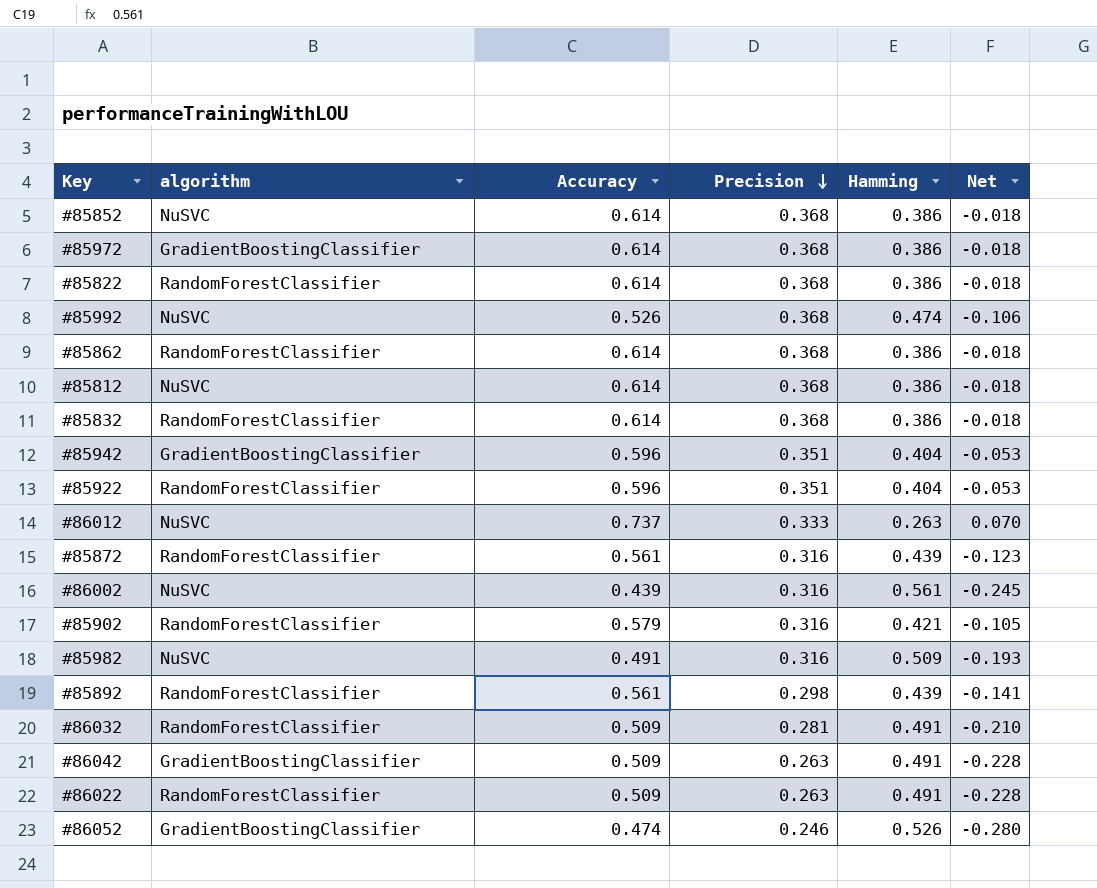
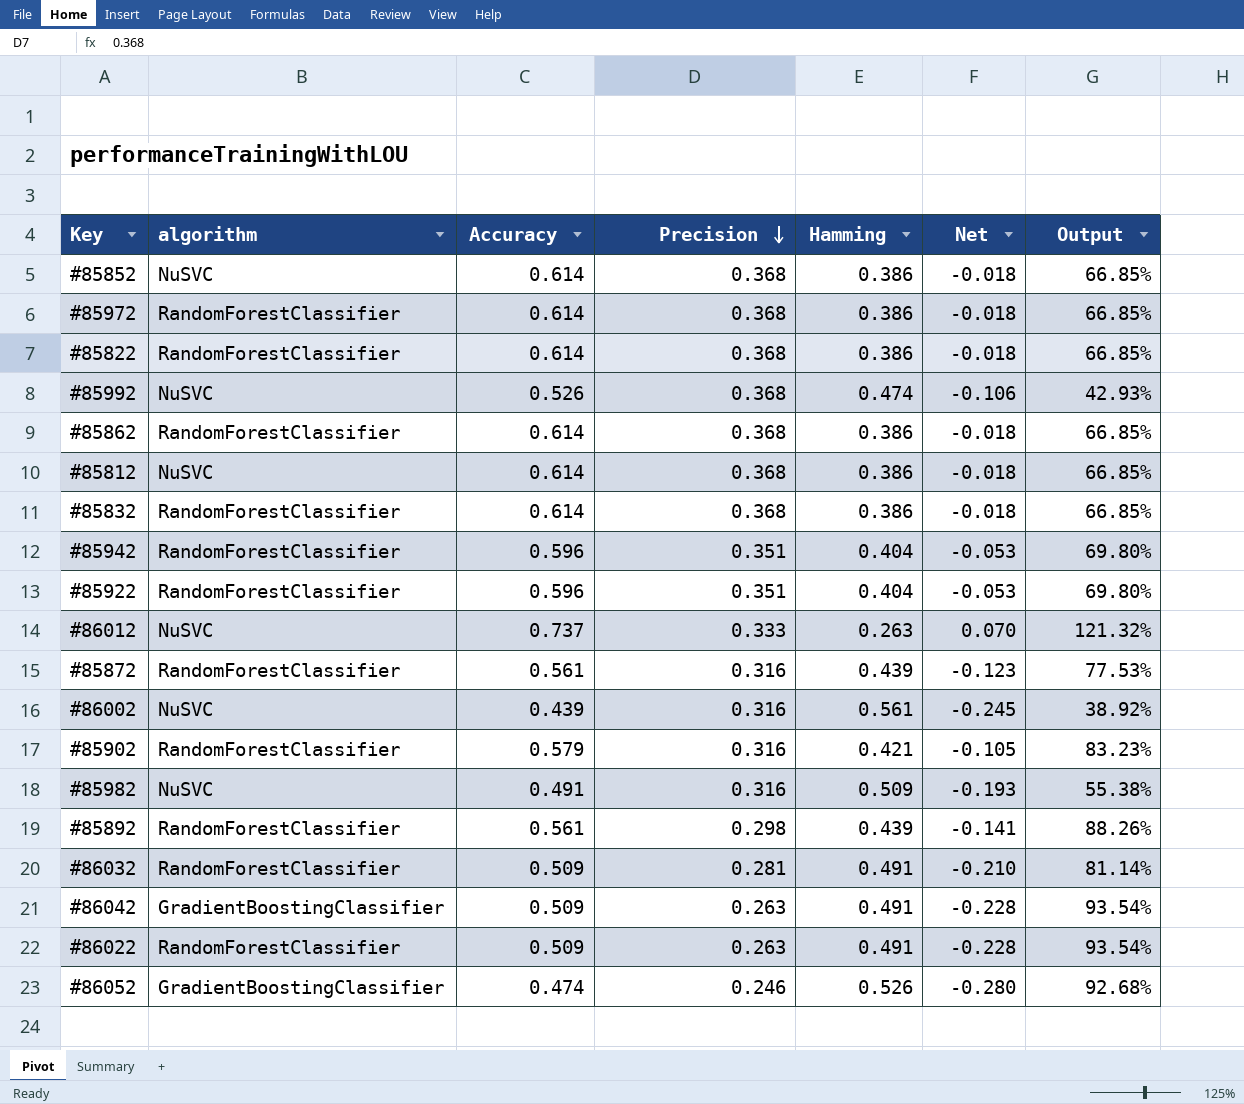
column Output | formula: none -> ([Accuracy] - [Precision]) / [Precision]
#85972 | algorithm: GradientBoostingClassifier -> RandomForestClassifier
#85942 | algorithm: GradientBoostingClassifier -> RandomForestClassifier

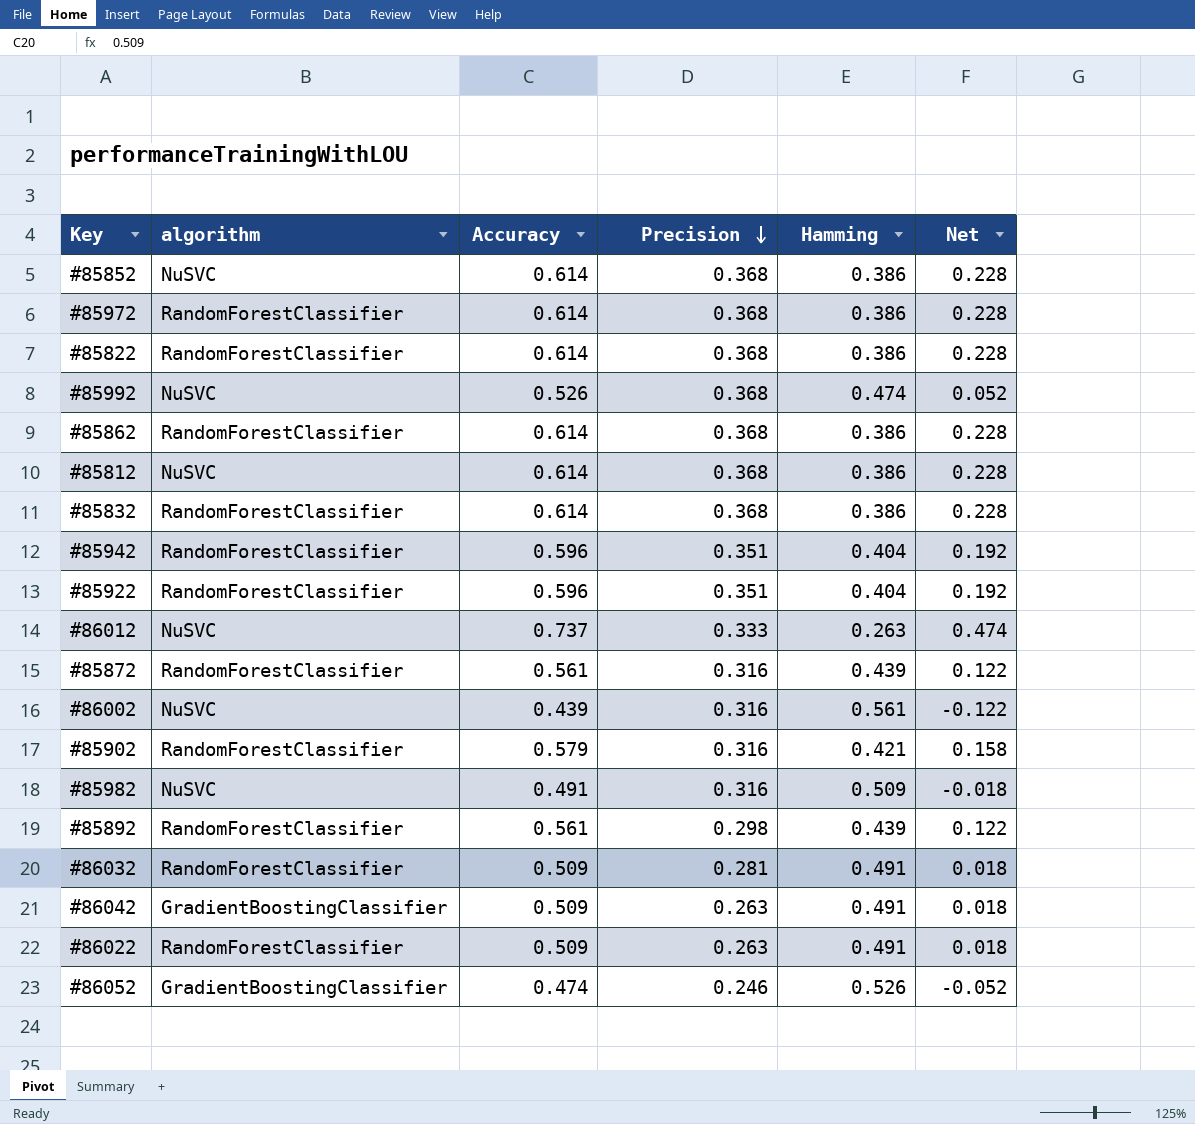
column Output | formula: ([Accuracy] - [Precision]) / [Precision] -> none
column Net | formula: [Precision] - [Hamming] -> [Accuracy] - [Hamming]

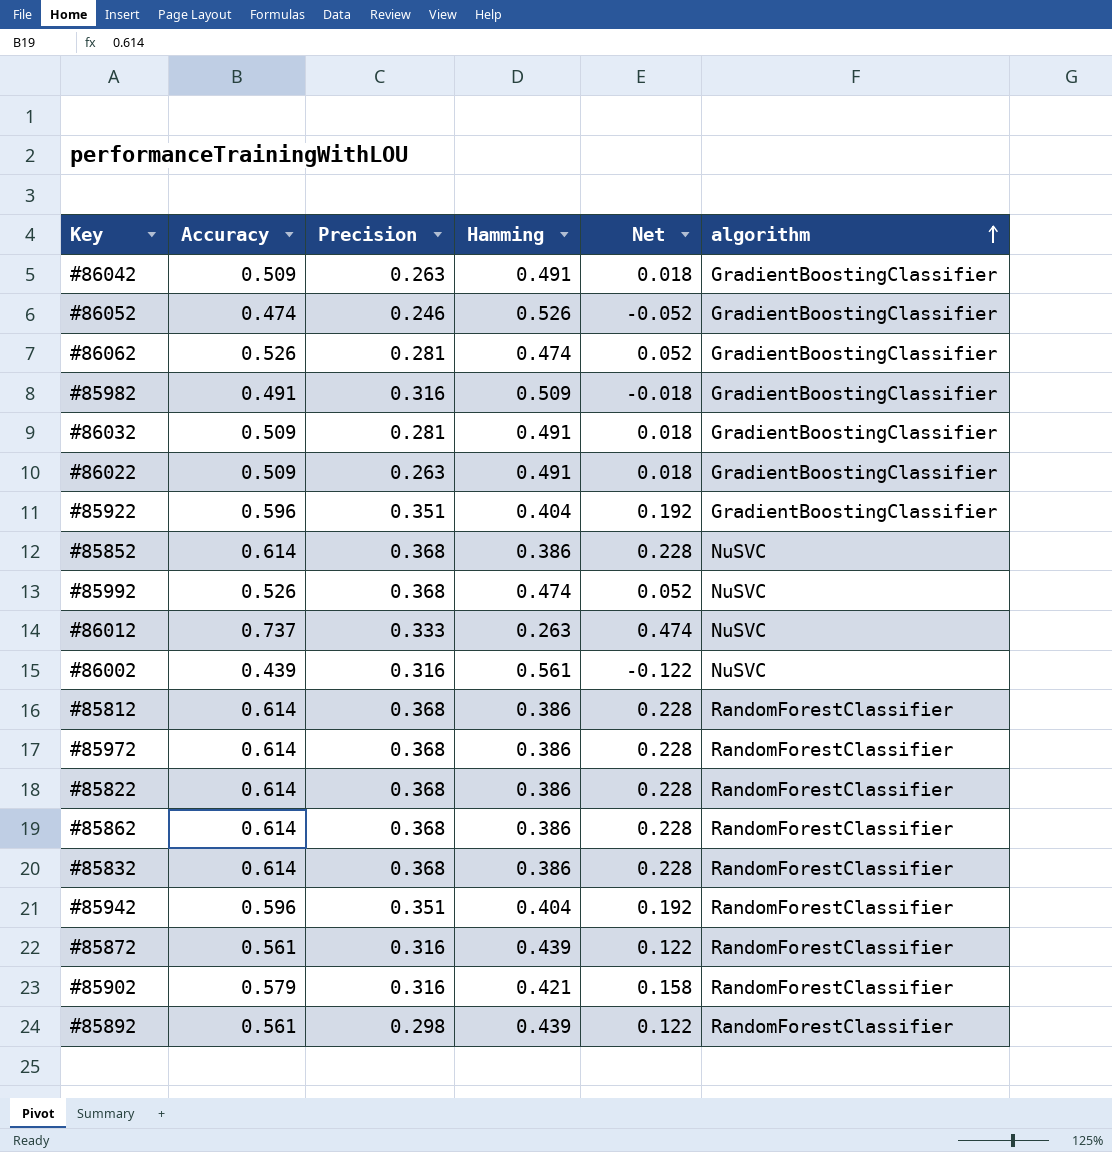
row order: Precision descending -> algorithm ascending
column algorithm | position: 2 -> 6
row #86062: none -> 0.526 | 0.281 | 0.474 | 0.052 | GradientBoostingClassifier
#85982 | algorithm: NuSVC -> GradientBoostingClassifier
#86032 | algorithm: RandomForestClassifier -> GradientBoostingClassifier
#86022 | algorithm: RandomForestClassifier -> GradientBoostingClassifier
#85922 | algorithm: RandomForestClassifier -> GradientBoostingClassifier
#85812 | algorithm: NuSVC -> RandomForestClassifier

